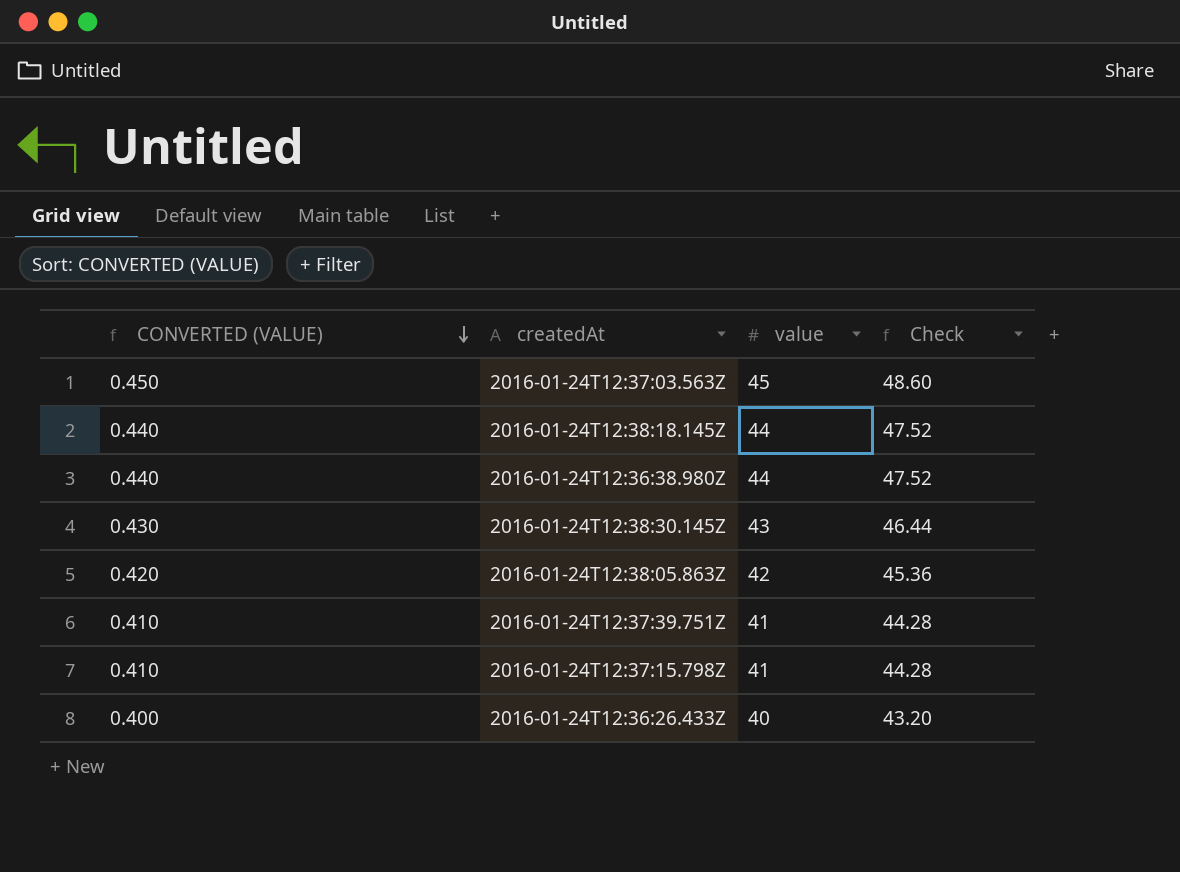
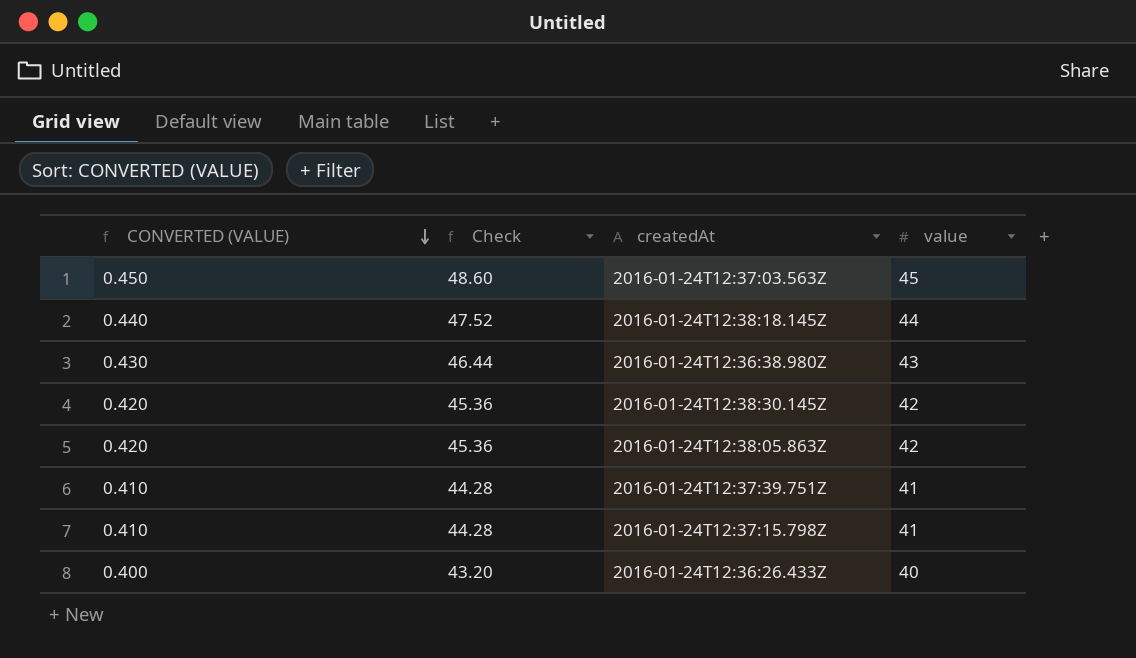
column Check | position: 4 -> 2
2016-01-24T12:36:38.980Z | CONVERTED (VALUE): 0.440 -> 0.430
2016-01-24T12:36:38.980Z | Check: 47.52 -> 46.44
2016-01-24T12:36:38.980Z | value: 44 -> 43
2016-01-24T12:38:30.145Z | CONVERTED (VALUE): 0.430 -> 0.420
2016-01-24T12:38:30.145Z | Check: 46.44 -> 45.36
2016-01-24T12:38:30.145Z | value: 43 -> 42

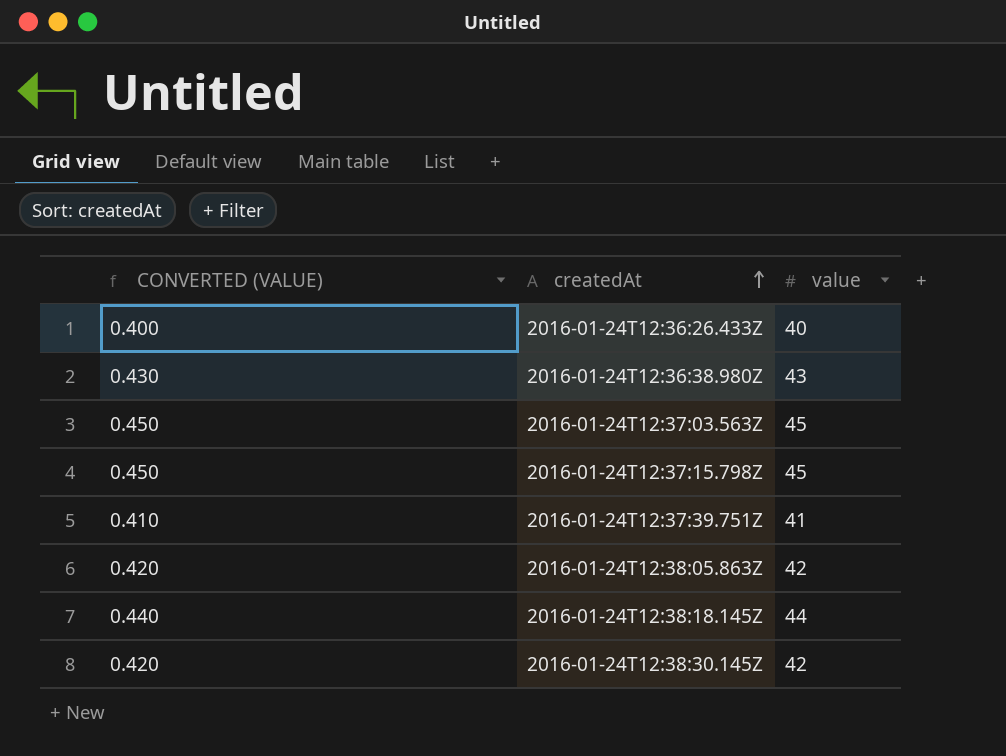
row order: CONVERTED (VALUE) descending -> createdAt ascending
column Check | formula: [value] * 1.08 -> none
2016-01-24T12:37:15.798Z | CONVERTED (VALUE): 0.410 -> 0.450
2016-01-24T12:37:15.798Z | value: 41 -> 45

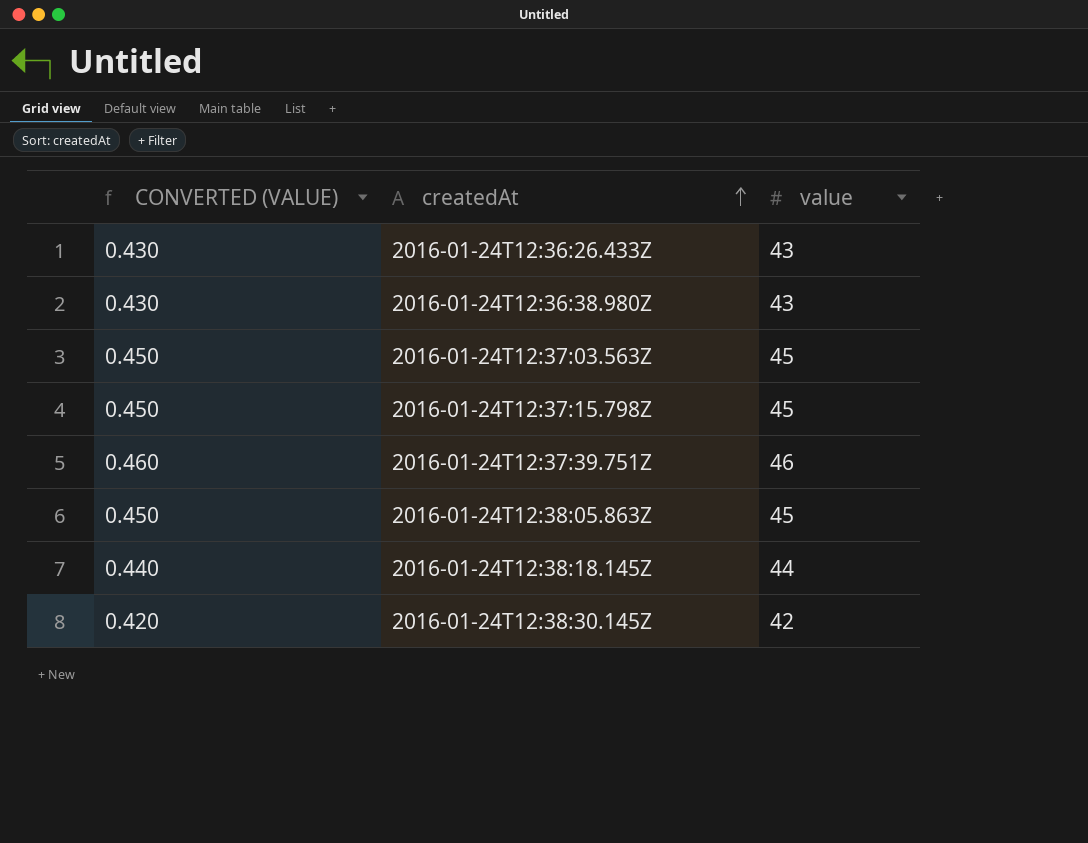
2016-01-24T12:36:26.433Z | CONVERTED (VALUE): 0.400 -> 0.430
2016-01-24T12:36:26.433Z | value: 40 -> 43
2016-01-24T12:37:39.751Z | CONVERTED (VALUE): 0.410 -> 0.460
2016-01-24T12:37:39.751Z | value: 41 -> 46
2016-01-24T12:38:05.863Z | CONVERTED (VALUE): 0.420 -> 0.450
2016-01-24T12:38:05.863Z | value: 42 -> 45

